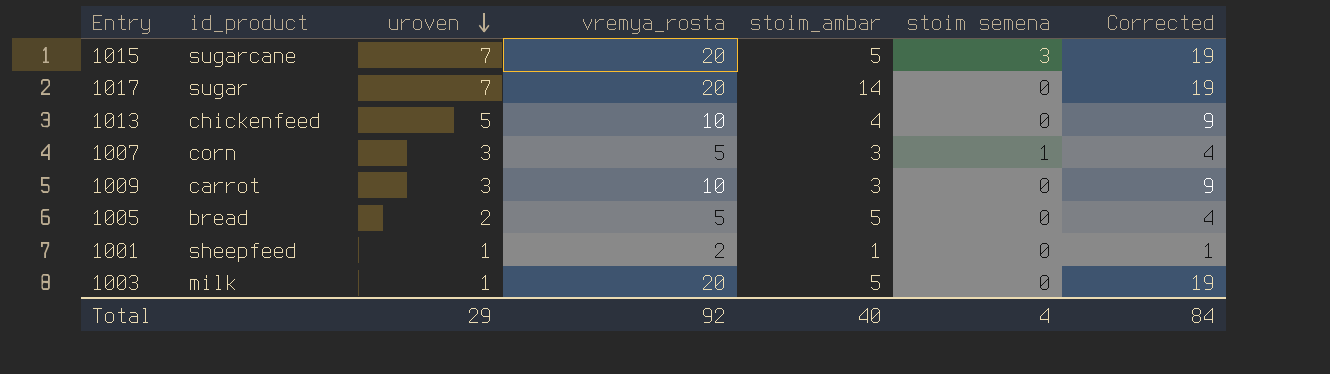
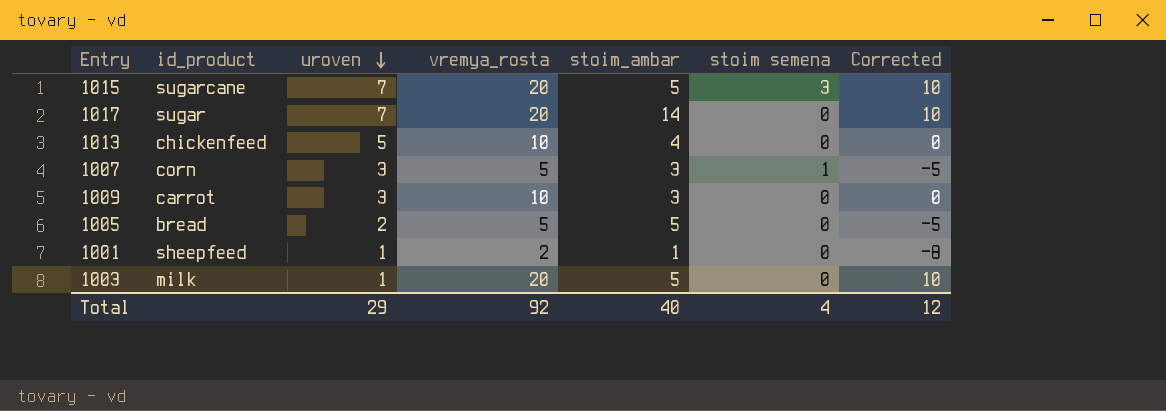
column Corrected | formula: [vremya_rosta] - 1 -> [vremya_rosta] - 10
Total | Corrected: 84 -> 12

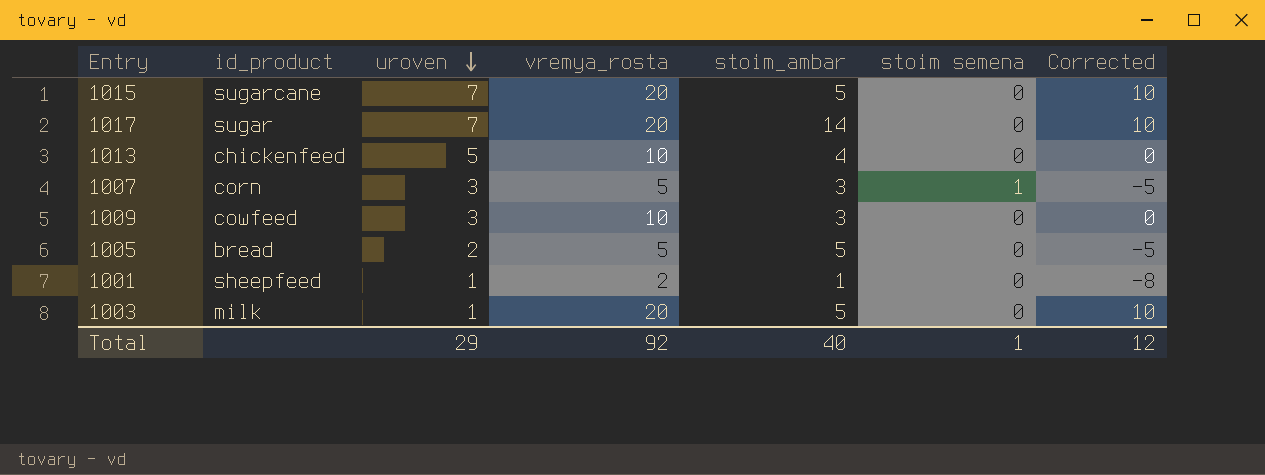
1015 | stoim semena: 3 -> 0
1009 | id_product: carrot -> cowfeed
Total | stoim semena: 4 -> 1

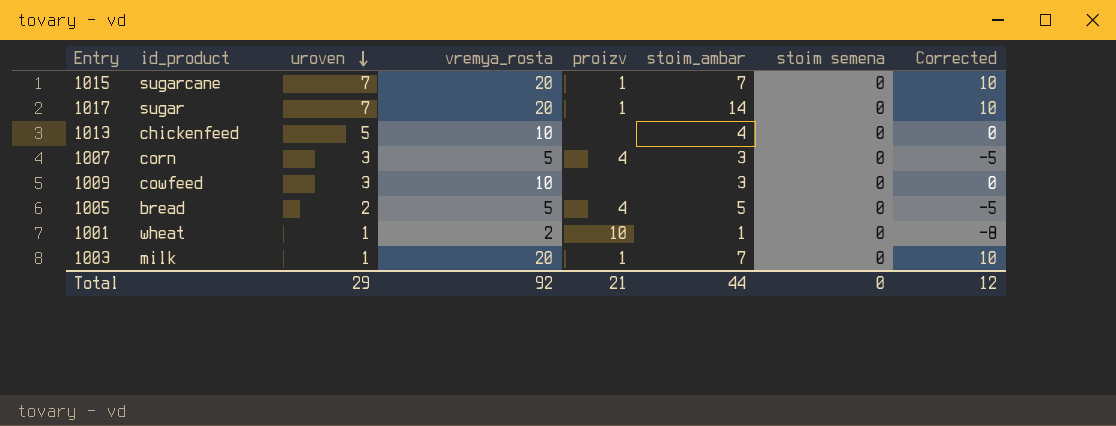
column proizv | position: none -> 5
1015 | stoim_ambar: 5 -> 7
1007 | stoim semena: 1 -> 0
1001 | id_product: sheepfeed -> wheat
1003 | stoim_ambar: 5 -> 7
Total | stoim_ambar: 40 -> 44
Total | stoim semena: 1 -> 0

